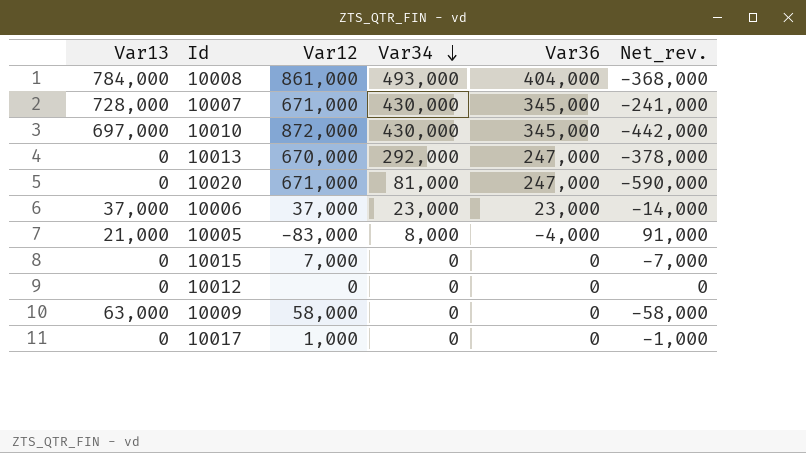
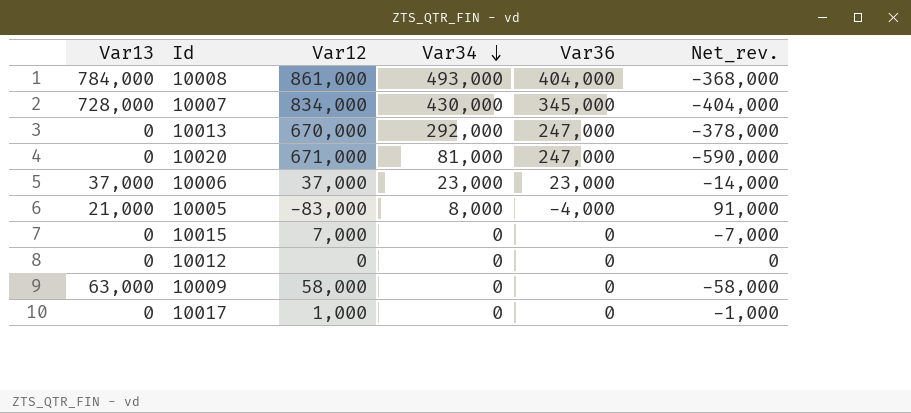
row 10010: 697,000 | 872,000 | 430,000 | 345,000 | -442,000 -> none
10007 | Var12: 671,000 -> 834,000
10007 | Net_rev.: -241,000 -> -404,000

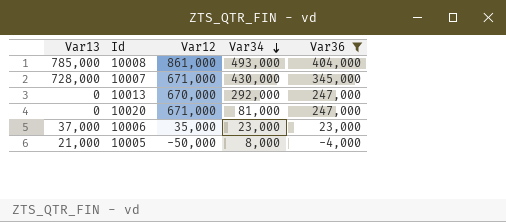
filter: none -> Var36 != 0
column Net_rev. | formula: [Var34] - [Var12] -> none
10008 | Var13: 784,000 -> 785,000
10007 | Var12: 834,000 -> 671,000
10006 | Var12: 37,000 -> 35,000
10005 | Var12: -83,000 -> -50,000

